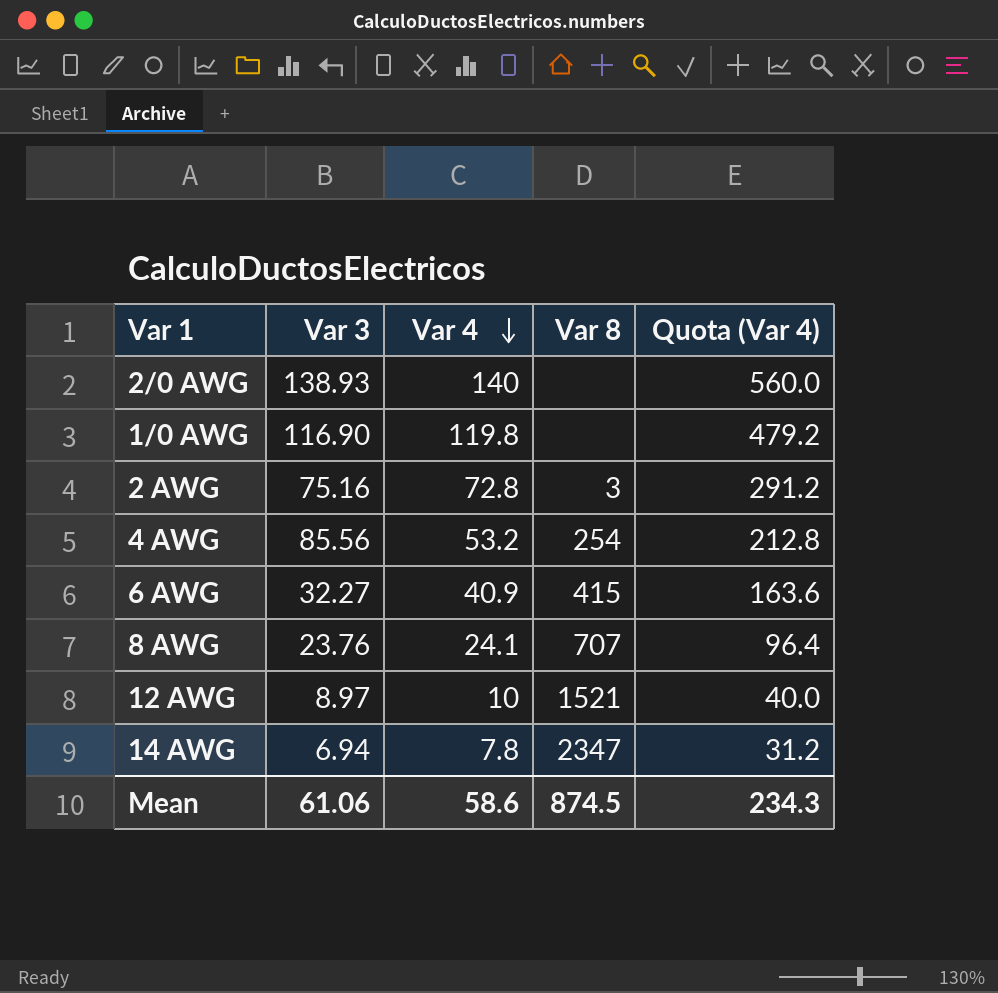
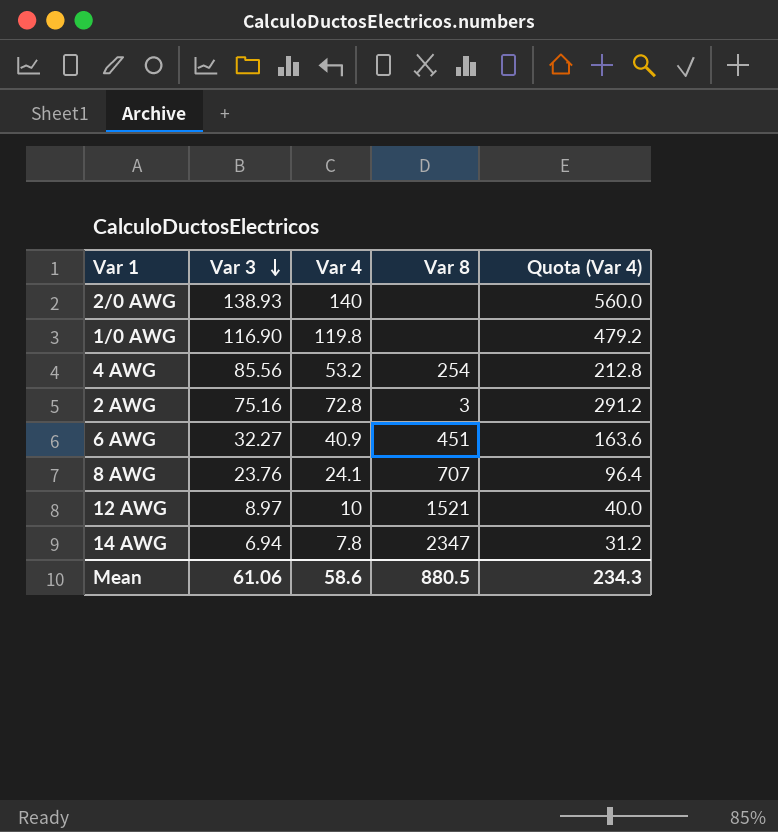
row order: Var 4 descending -> Var 3 descending
6 AWG | Var 8: 415 -> 451
Mean | Var 8: 874.5 -> 880.5

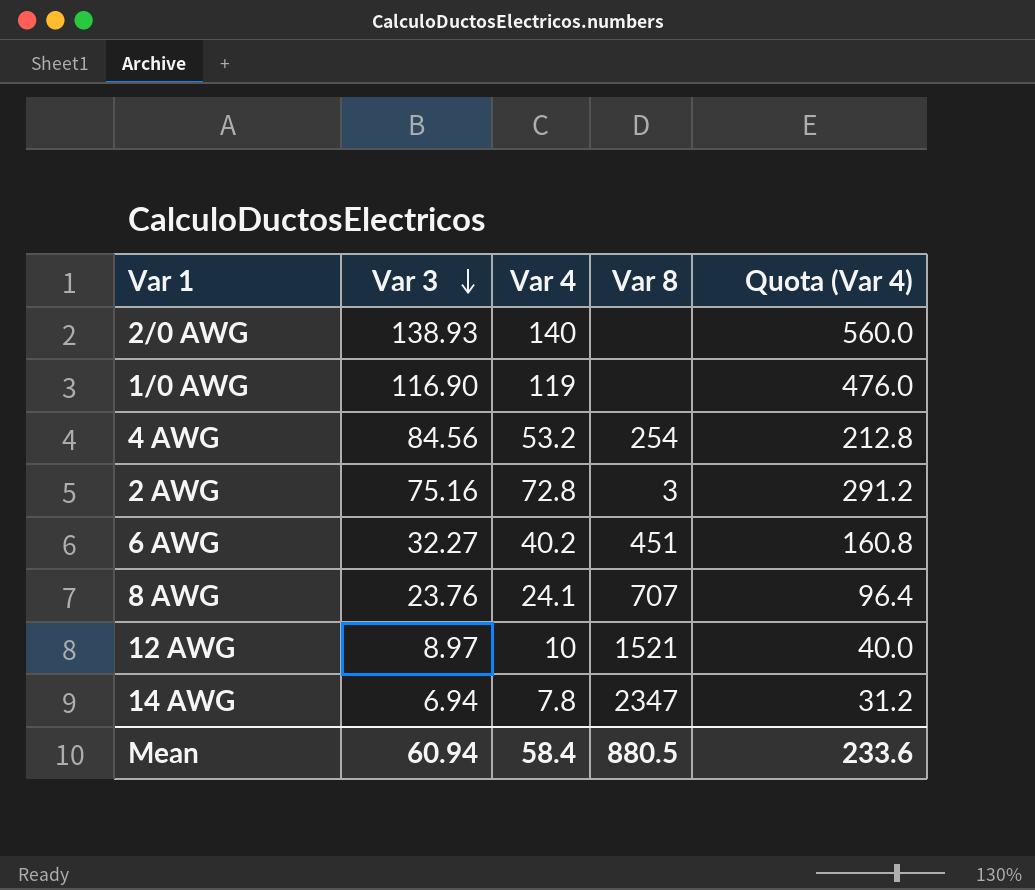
1/0 AWG | Var 4: 119.8 -> 119
1/0 AWG | Quota (Var 4): 479.2 -> 476.0
4 AWG | Var 3: 85.56 -> 84.56
6 AWG | Var 4: 40.9 -> 40.2
6 AWG | Quota (Var 4): 163.6 -> 160.8
Mean | Var 3: 61.06 -> 60.94
Mean | Var 4: 58.6 -> 58.4
Mean | Quota (Var 4): 234.3 -> 233.6

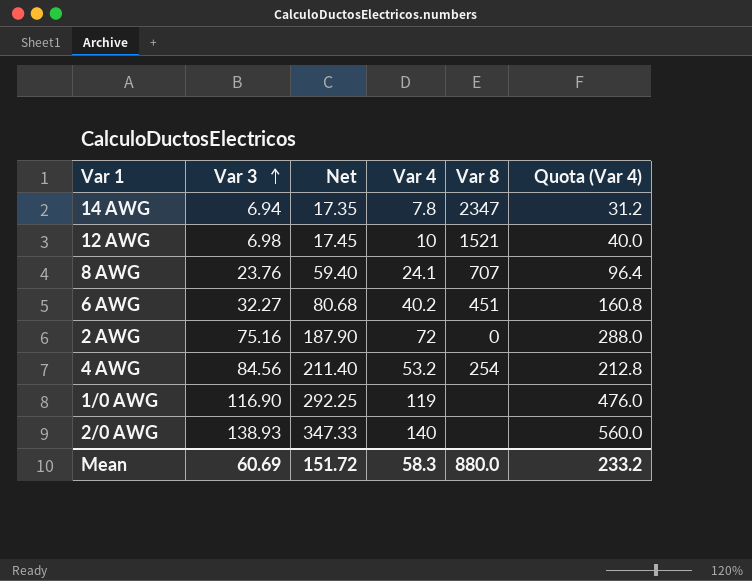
row order: Var 3 descending -> Var 3 ascending
column Net | formula: none -> [Var 3] * 2.5
12 AWG | Var 3: 8.97 -> 6.98
2 AWG | Var 4: 72.8 -> 72
2 AWG | Var 8: 3 -> 0
2 AWG | Quota (Var 4): 291.2 -> 288.0
Mean | Var 3: 60.94 -> 60.69
Mean | Var 4: 58.4 -> 58.3
Mean | Var 8: 880.5 -> 880.0
Mean | Quota (Var 4): 233.6 -> 233.2

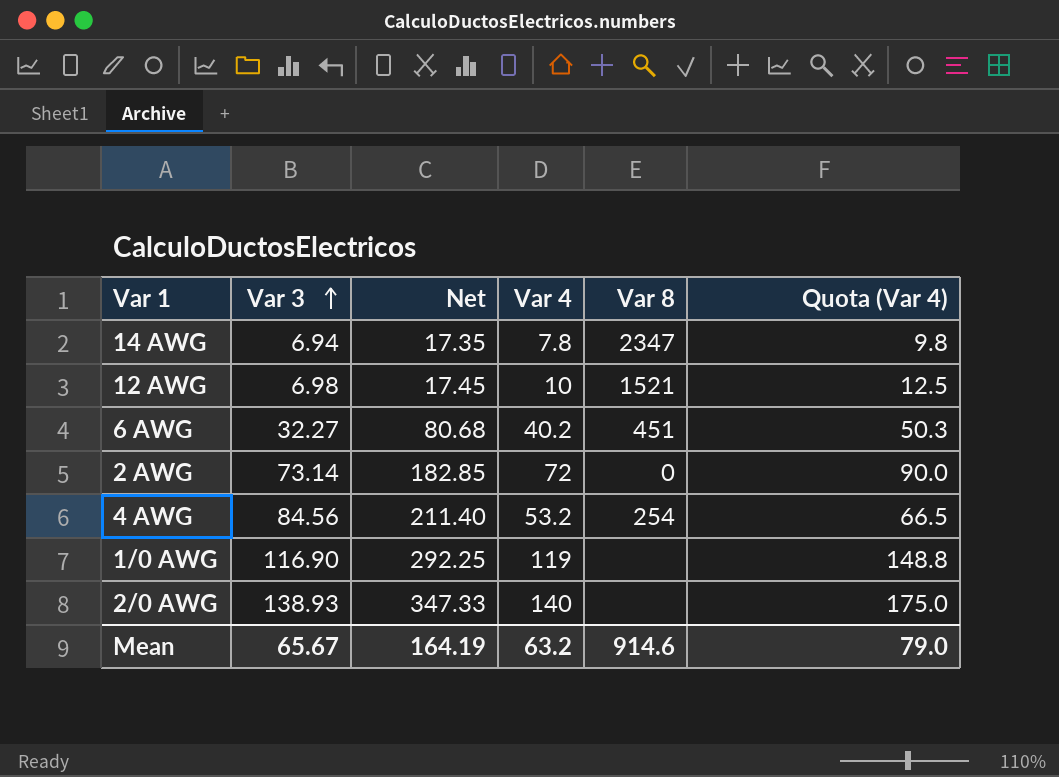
column Quota (Var 4) | formula: [Var 4] * 4 -> [Var 4] * 1.25
row 8 AWG: 23.76 | 59.40 | 24.1 | 707 | 96.4 -> none
2 AWG | Var 3: 75.16 -> 73.14
2 AWG | Net: 187.90 -> 182.85
Mean | Var 3: 60.69 -> 65.67
Mean | Net: 151.72 -> 164.19
Mean | Var 4: 58.3 -> 63.2
Mean | Var 8: 880.0 -> 914.6
Mean | Quota (Var 4): 233.2 -> 79.0

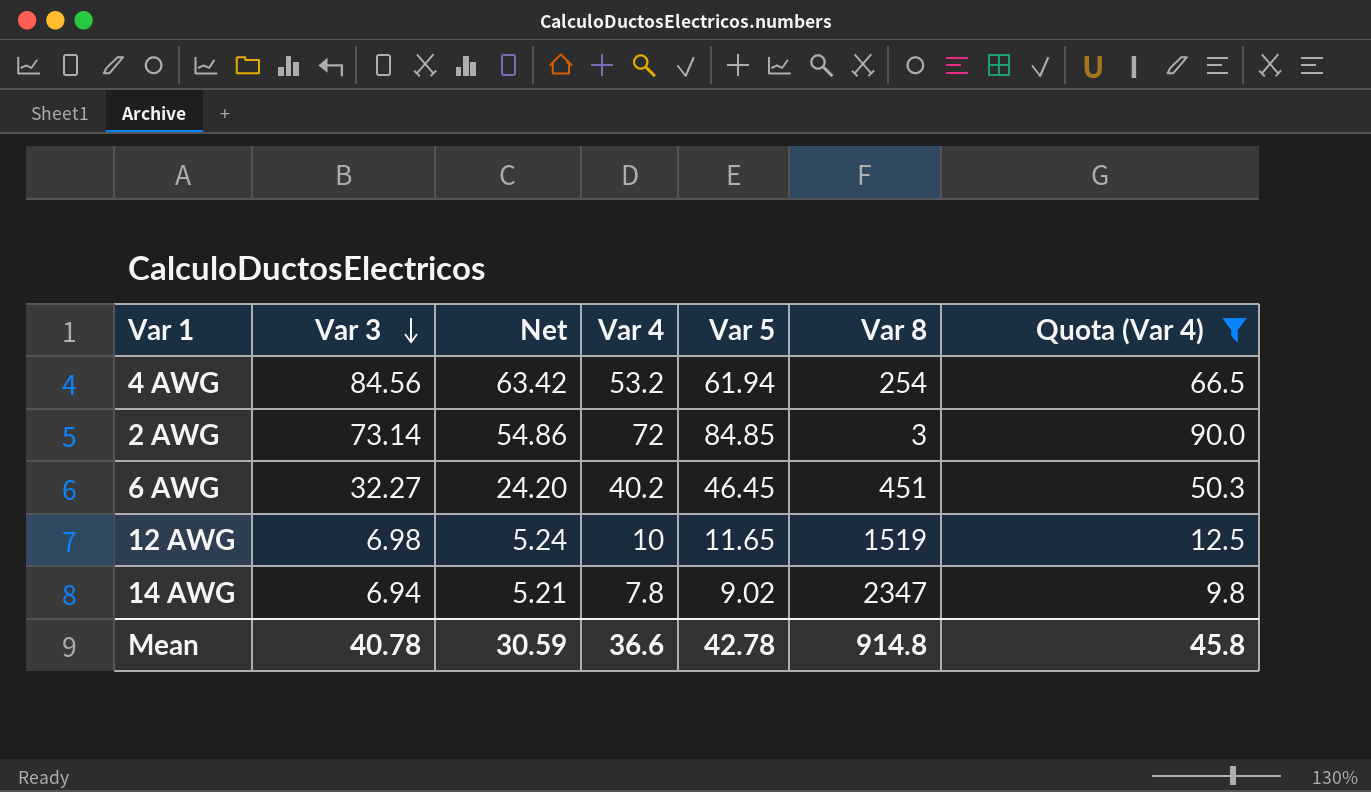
filter: none -> Quota (Var 4) <= 90.0
row order: Var 3 ascending -> Var 3 descending
column Net | formula: [Var 3] * 2.5 -> [Var 3] * 0.75
column Var 5 | position: none -> 5
2 AWG | Var 8: 0 -> 3
12 AWG | Var 8: 1521 -> 1519
Mean | Var 3: 65.67 -> 40.78
Mean | Net: 164.19 -> 30.59
Mean | Var 4: 63.2 -> 36.6
Mean | Var 8: 914.6 -> 914.8
Mean | Quota (Var 4): 79.0 -> 45.8

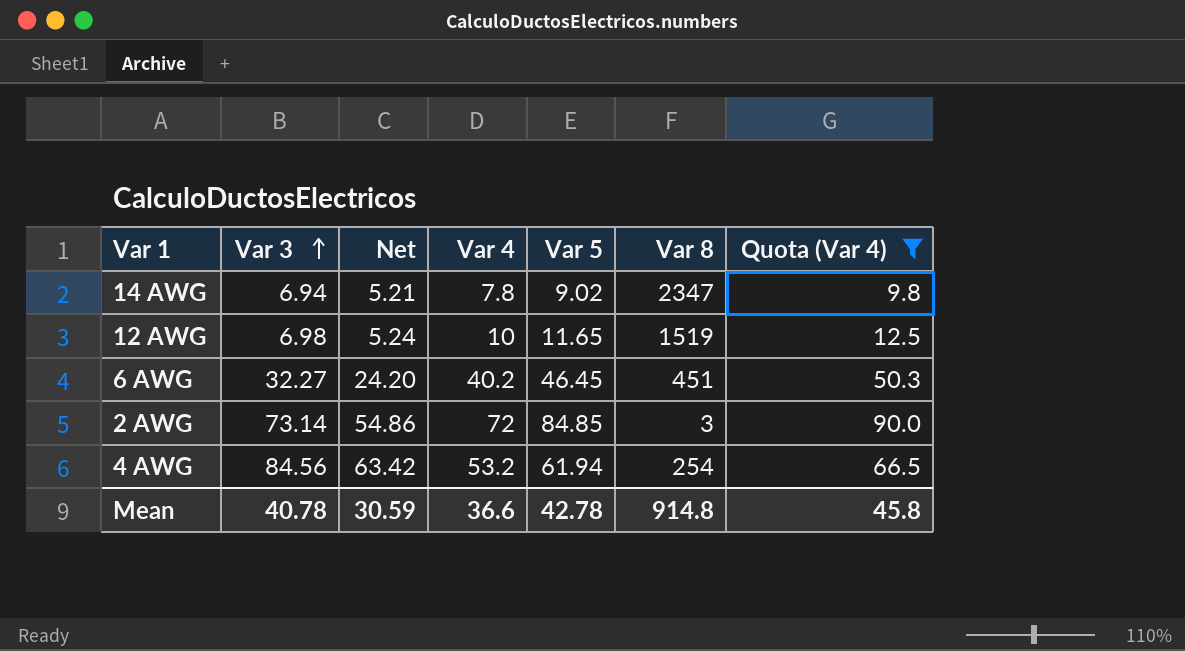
row order: Var 3 descending -> Var 3 ascending

